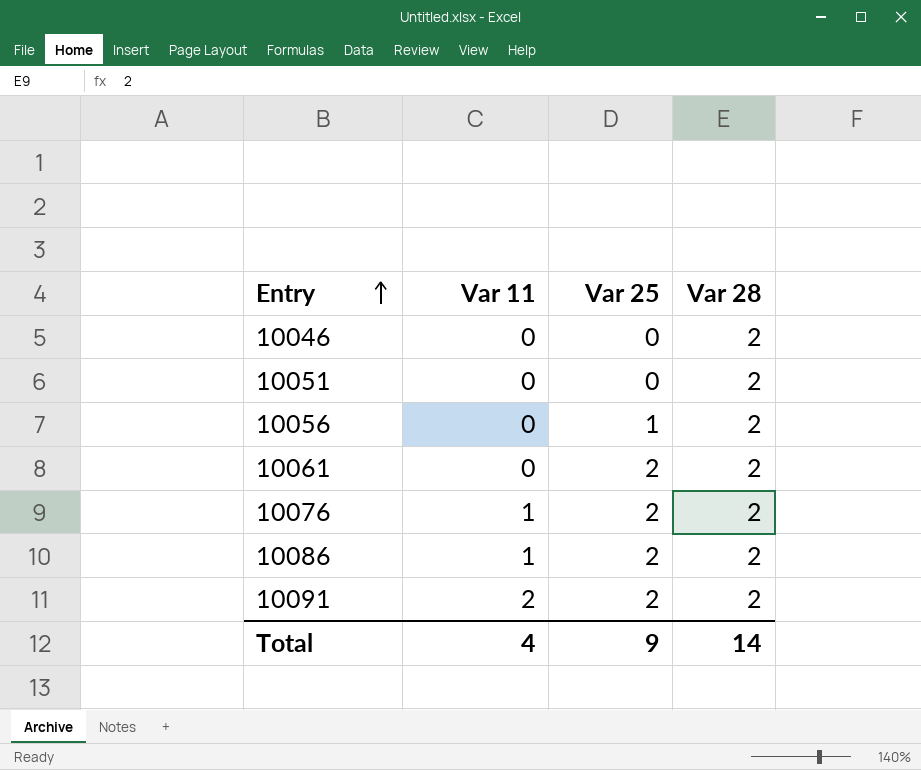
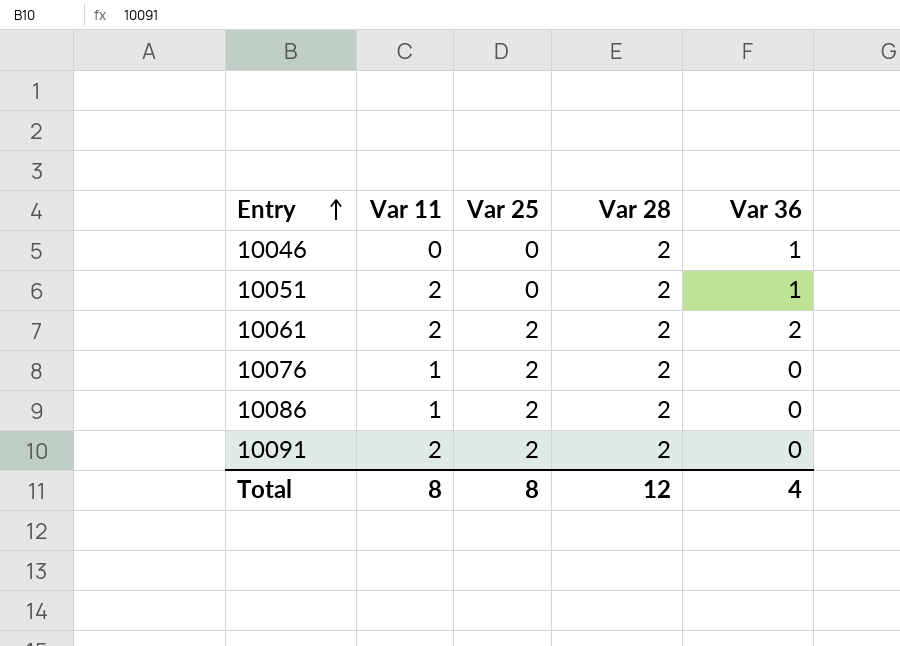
column Var 36 | position: none -> 5
row 10056: 0 | 1 | 2 -> none
10051 | Var 11: 0 -> 2
10061 | Var 11: 0 -> 2
Total | Var 11: 4 -> 8
Total | Var 25: 9 -> 8
Total | Var 28: 14 -> 12

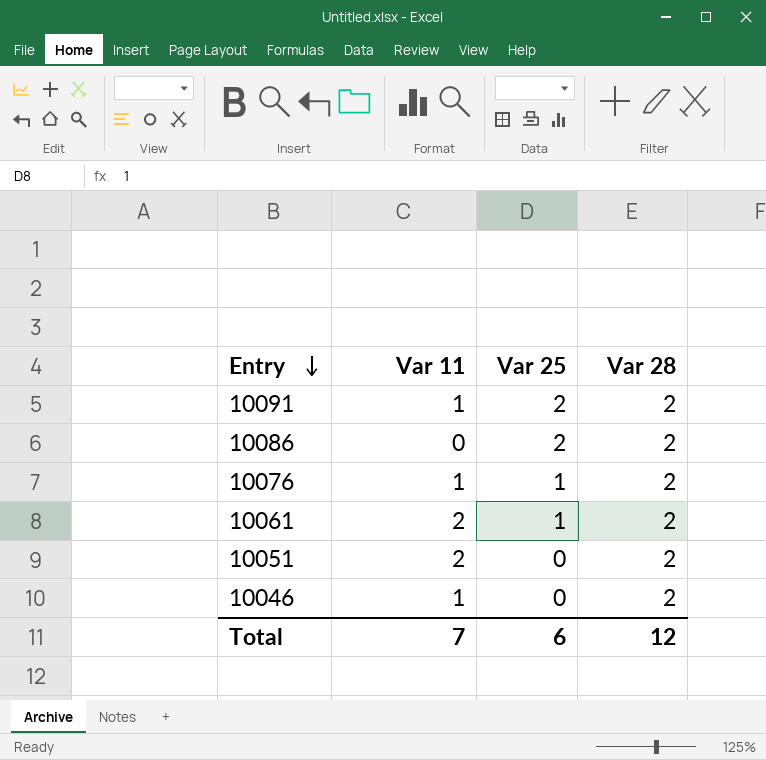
row order: Entry ascending -> Entry descending
column Var 36 | position: 5 -> none
10091 | Var 11: 2 -> 1
10086 | Var 11: 1 -> 0
10076 | Var 25: 2 -> 1
10061 | Var 25: 2 -> 1
10046 | Var 11: 0 -> 1
Total | Var 11: 8 -> 7
Total | Var 25: 8 -> 6

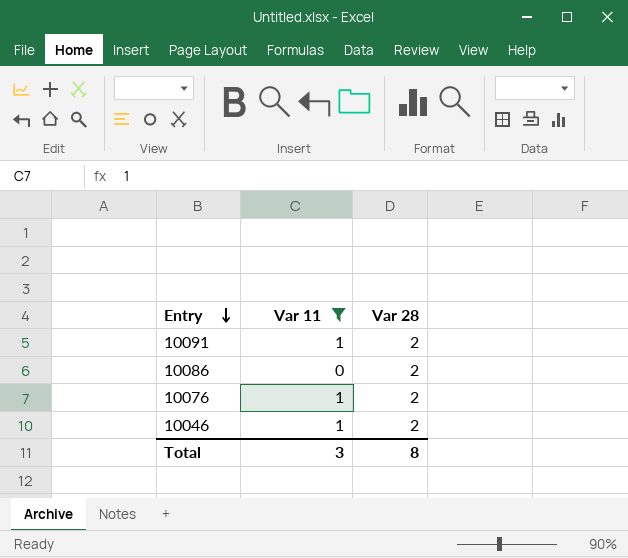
filter: none -> Var 11 != 2
column Var 25 | position: 3 -> none
Total | Var 11: 7 -> 3
Total | Var 28: 12 -> 8

